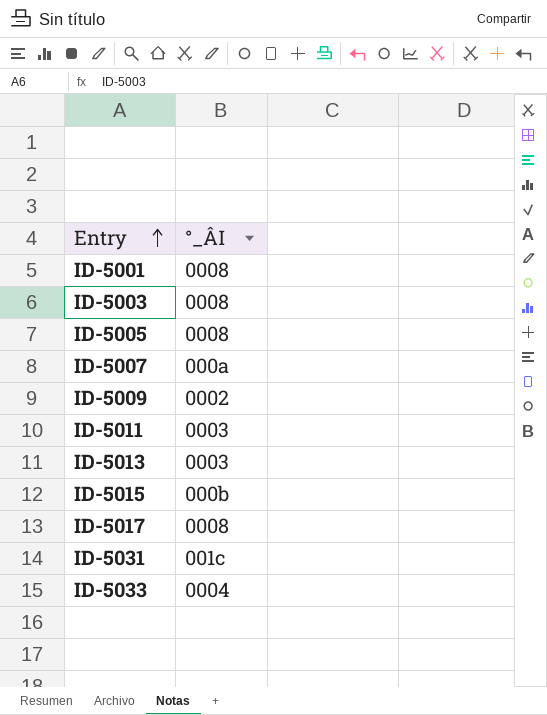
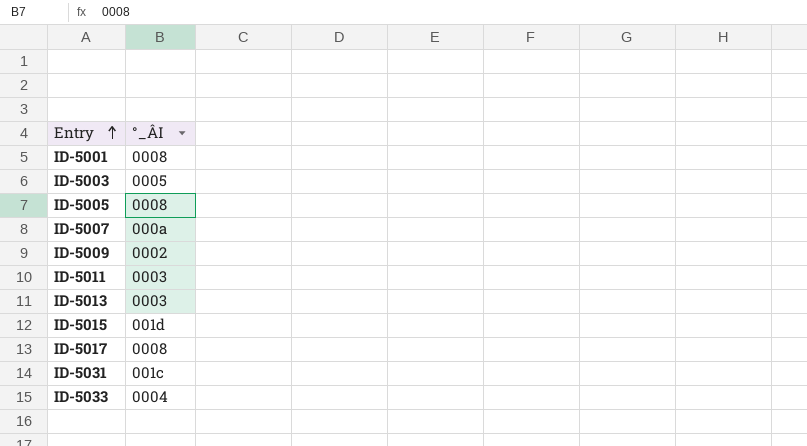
ID-5003 | °_ÂI: 0008 -> 0005
ID-5015 | °_ÂI: 000b -> 001d

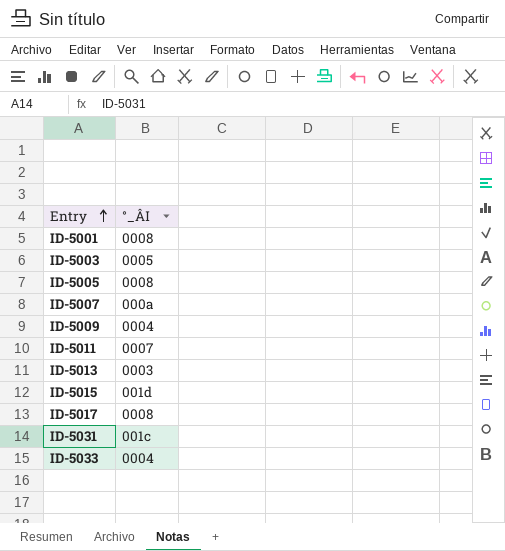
ID-5009 | °_ÂI: 0002 -> 0004
ID-5011 | °_ÂI: 0003 -> 0007

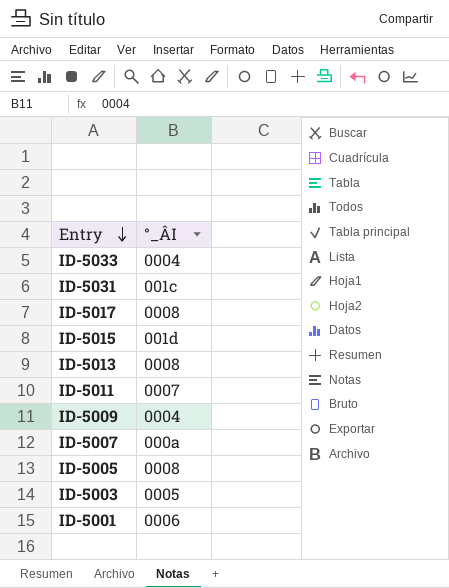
row order: Entry ascending -> Entry descending
ID-5013 | °_ÂI: 0003 -> 0008
ID-5001 | °_ÂI: 0008 -> 0006

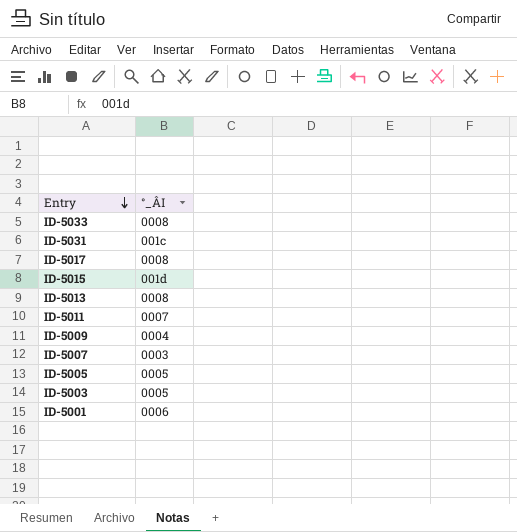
ID-5033 | °_ÂI: 0004 -> 0008
ID-5007 | °_ÂI: 000a -> 0003
ID-5005 | °_ÂI: 0008 -> 0005

